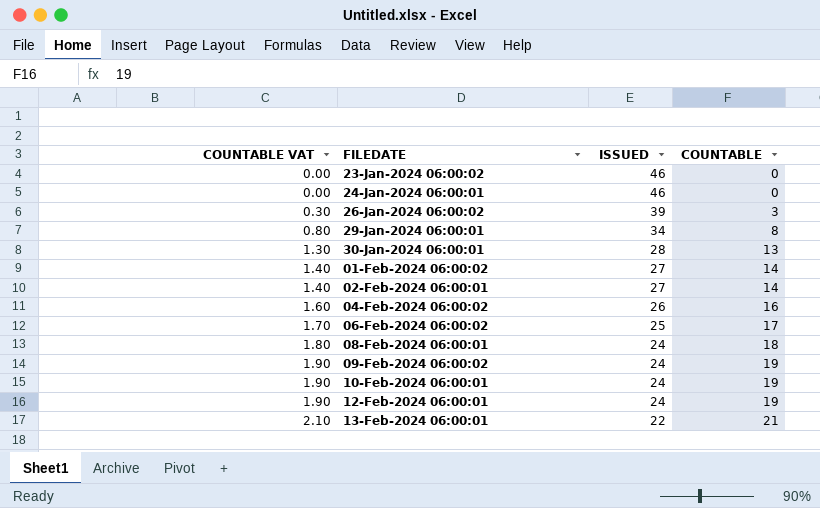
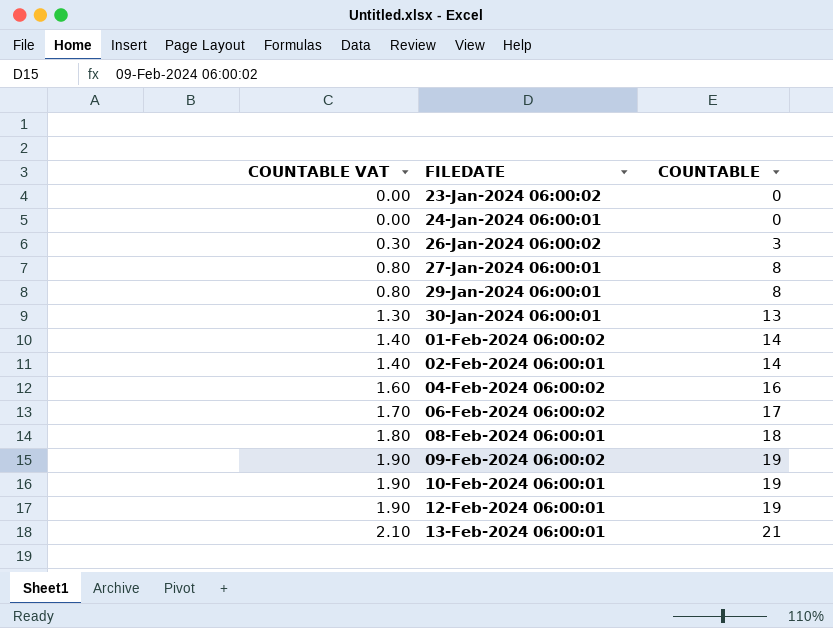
column ISSUED | position: 3 -> none
row 27-Jan-2024 06:00:01: none -> 0.80 | 8

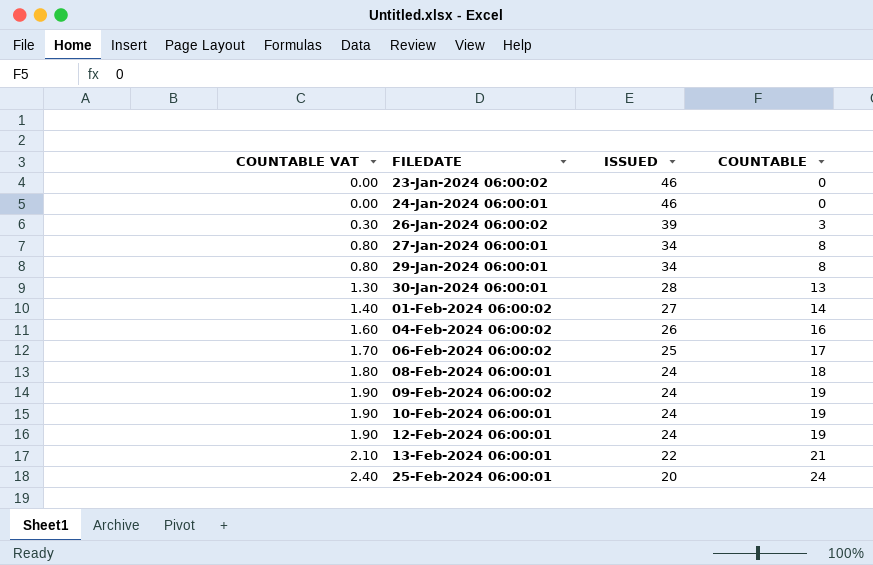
column ISSUED | position: none -> 3
row 02-Feb-2024 06:00:01: 1.40 | 14 -> none
row 25-Feb-2024 06:00:01: none -> 2.40 | 20 | 24

